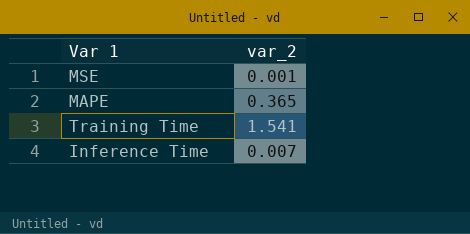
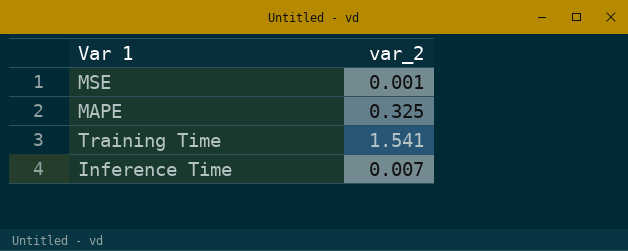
MAPE | var_2: 0.365 -> 0.325

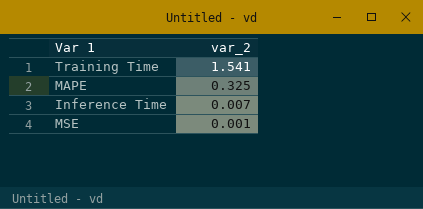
row order: none -> var_2 descending

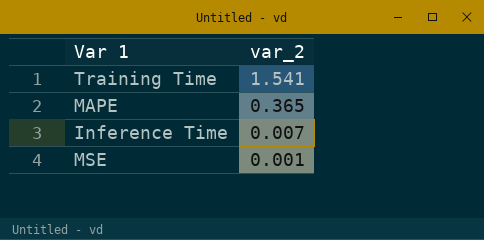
MAPE | var_2: 0.325 -> 0.365

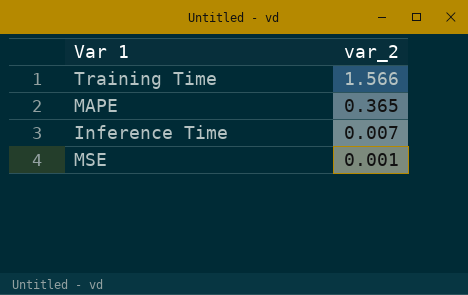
Training Time | var_2: 1.541 -> 1.566

